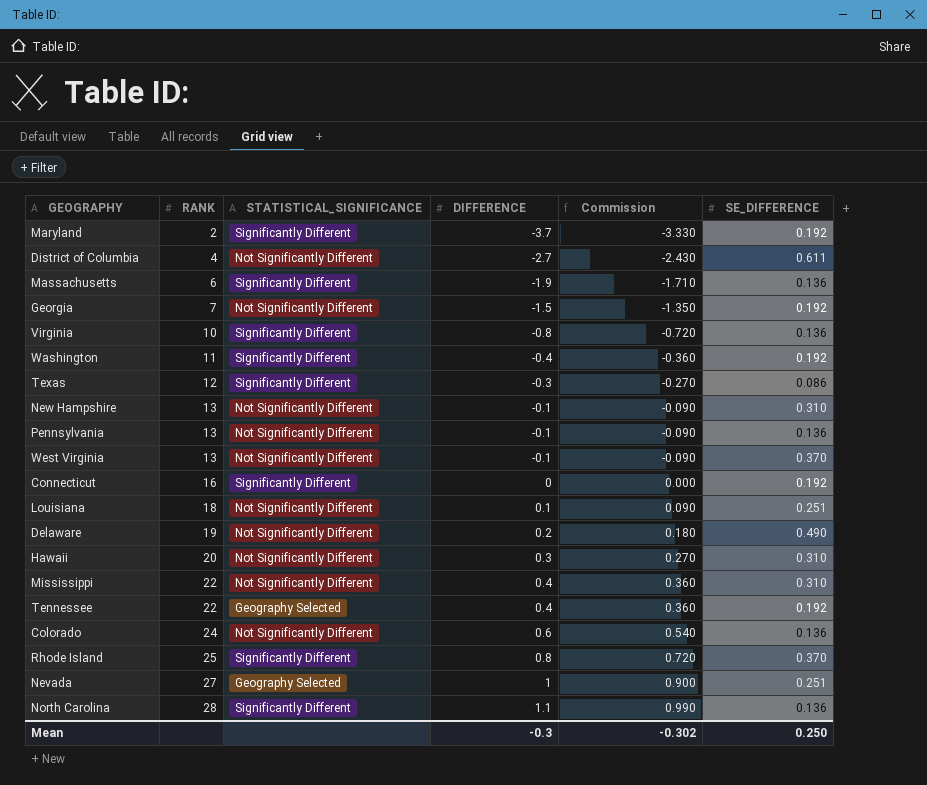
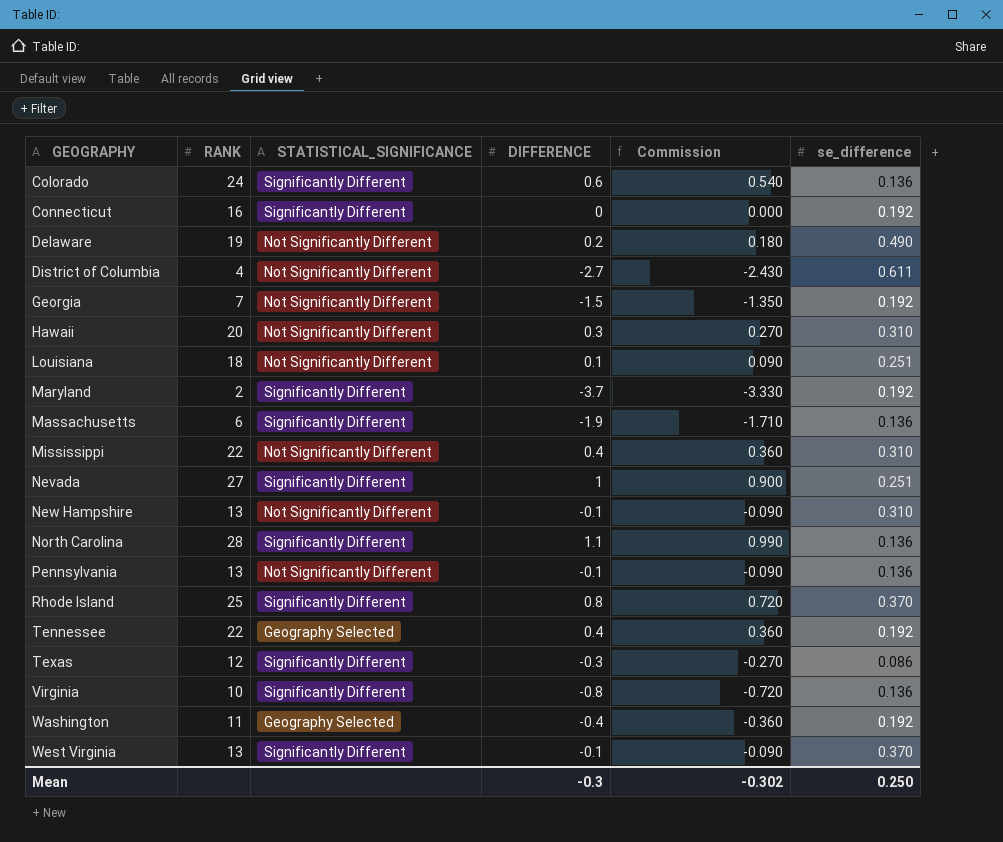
row order: RANK ascending -> GEOGRAPHY ascending
column name: SE_DIFFERENCE -> se_difference
Colorado | STATISTICAL_SIGNIFICANCE: Not Significantly Different -> Significantly Different
Nevada | STATISTICAL_SIGNIFICANCE: Geography Selected -> Significantly Different
Washington | STATISTICAL_SIGNIFICANCE: Significantly Different -> Geography Selected
West Virginia | STATISTICAL_SIGNIFICANCE: Not Significantly Different -> Significantly Different

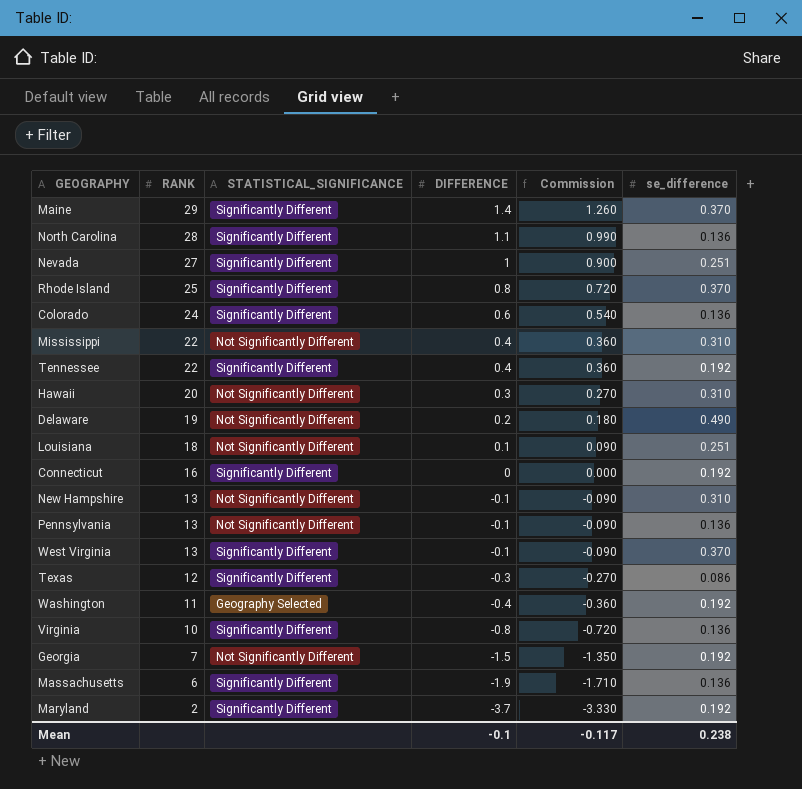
row order: GEOGRAPHY ascending -> RANK descending
row District of Columbia: 4 | Not Significantly Different | -2.7 | -2.430 | 0.611 -> none
row Maine: none -> 29 | Significantly Different | 1.4 | 1.260 | 0.370
Tennessee | STATISTICAL_SIGNIFICANCE: Geography Selected -> Significantly Different
Mean | DIFFERENCE: -0.3 -> -0.1
Mean | Commission: -0.302 -> -0.117
Mean | se_difference: 0.250 -> 0.238

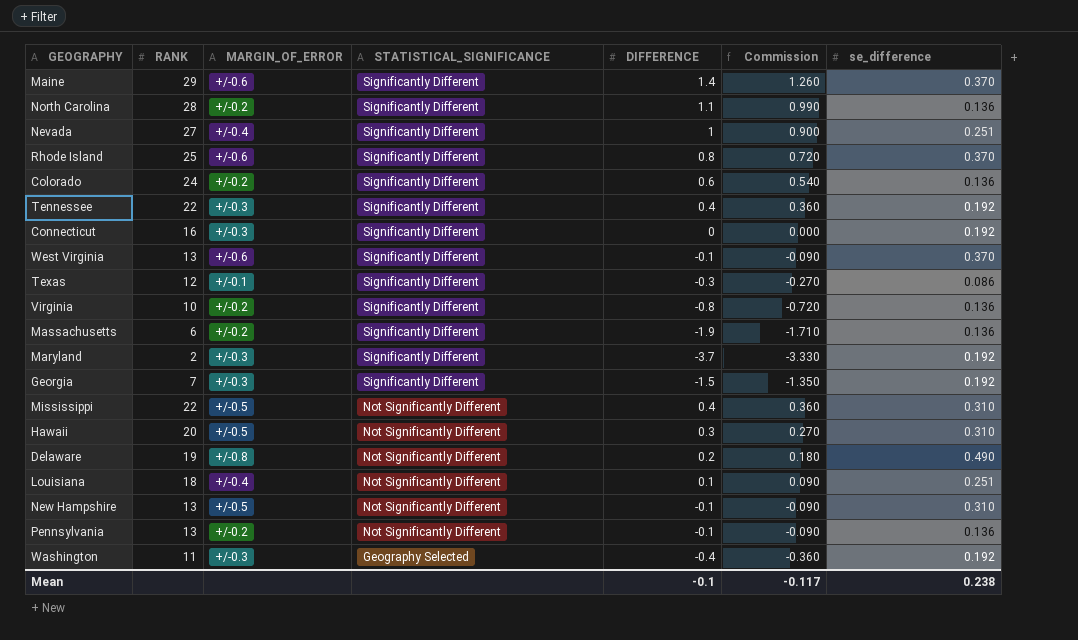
row order: RANK descending -> STATISTICAL_SIGNIFICANCE descending
column MARGIN_OF_ERROR | position: none -> 3
Georgia | STATISTICAL_SIGNIFICANCE: Not Significantly Different -> Significantly Different

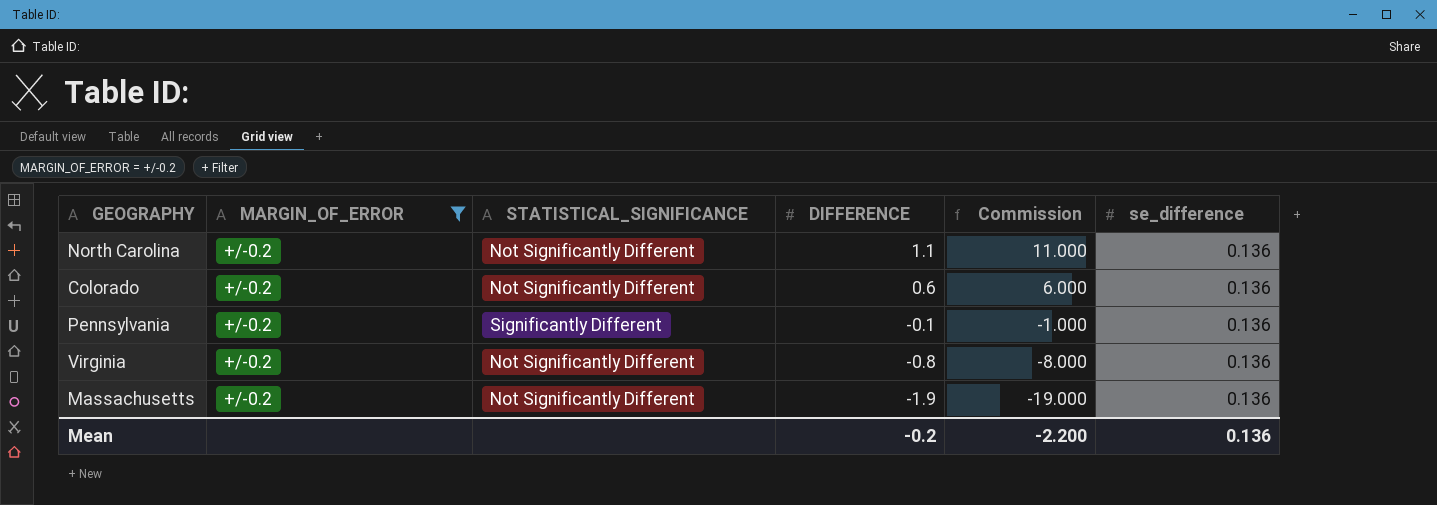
filter: none -> MARGIN_OF_ERROR = +/-0.2
row order: STATISTICAL_SIGNIFICANCE descending -> DIFFERENCE descending
column RANK | position: 2 -> none
column Commission | formula: [DIFFERENCE] * 0.9 -> [DIFFERENCE] * 10
North Carolina | STATISTICAL_SIGNIFICANCE: Significantly Different -> Not Significantly Different
Colorado | STATISTICAL_SIGNIFICANCE: Significantly Different -> Not Significantly Different
Pennsylvania | STATISTICAL_SIGNIFICANCE: Not Significantly Different -> Significantly Different
Virginia | STATISTICAL_SIGNIFICANCE: Significantly Different -> Not Significantly Different
Massachusetts | STATISTICAL_SIGNIFICANCE: Significantly Different -> Not Significantly Different
Mean | DIFFERENCE: -0.1 -> -0.2
Mean | Commission: -0.117 -> -2.200
Mean | se_difference: 0.238 -> 0.136

